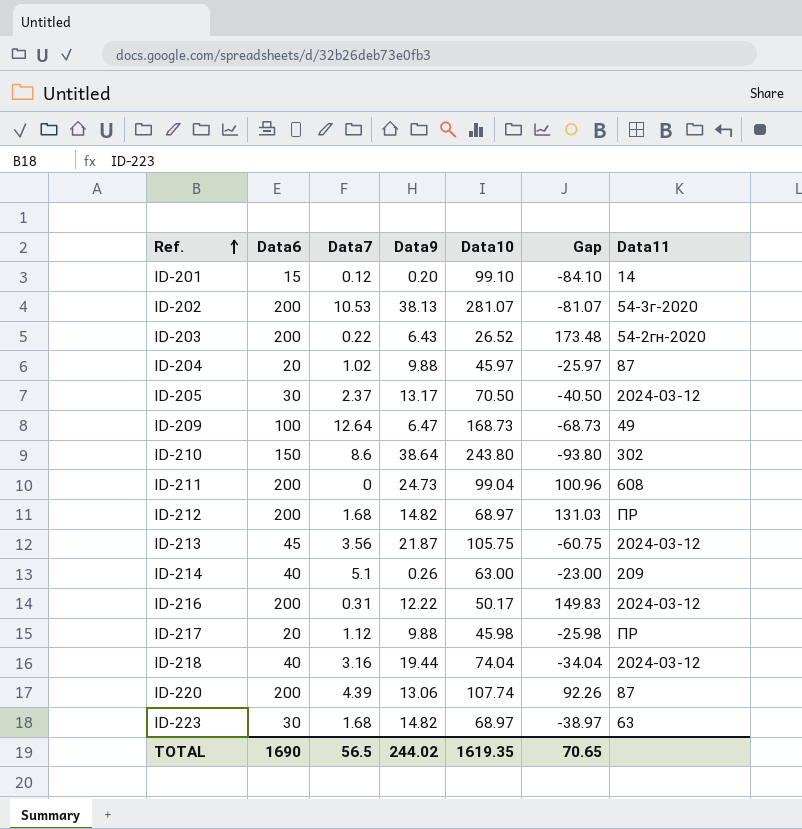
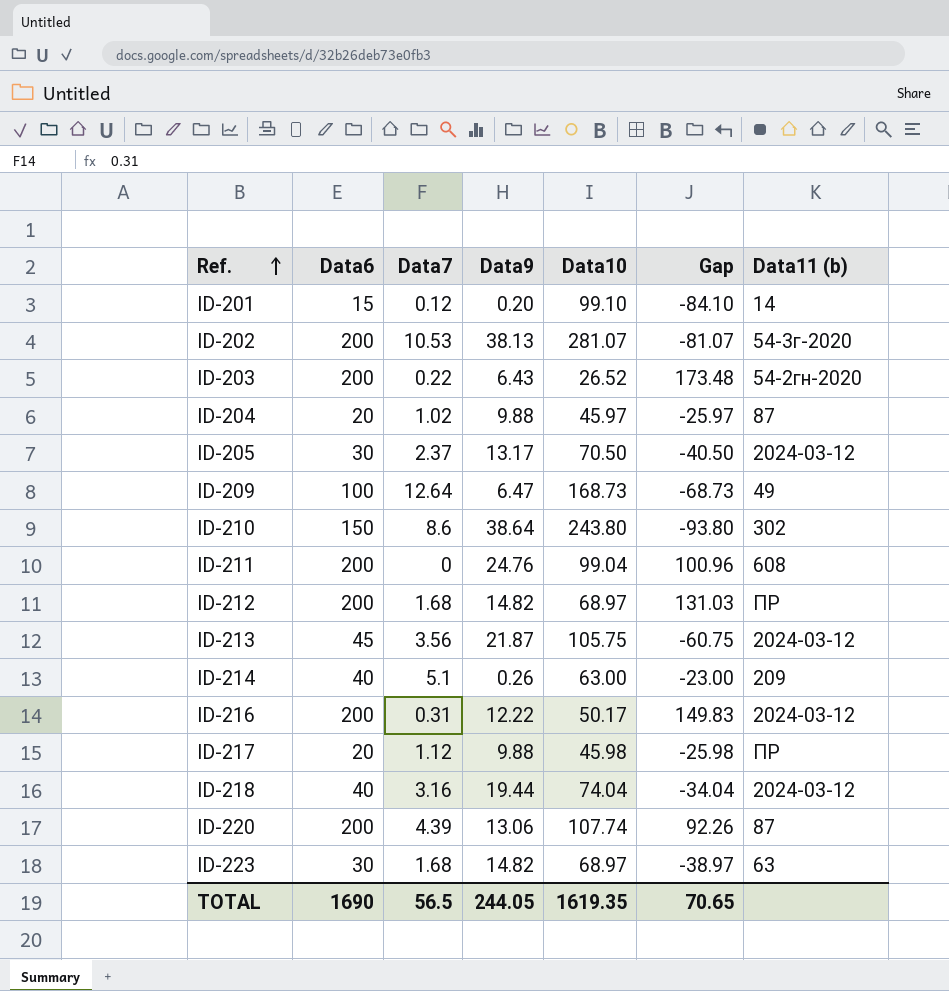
column name: Data11 -> Data11 (b)
ID-211 | Data9: 24.73 -> 24.76
TOTAL | Data9: 244.02 -> 244.05

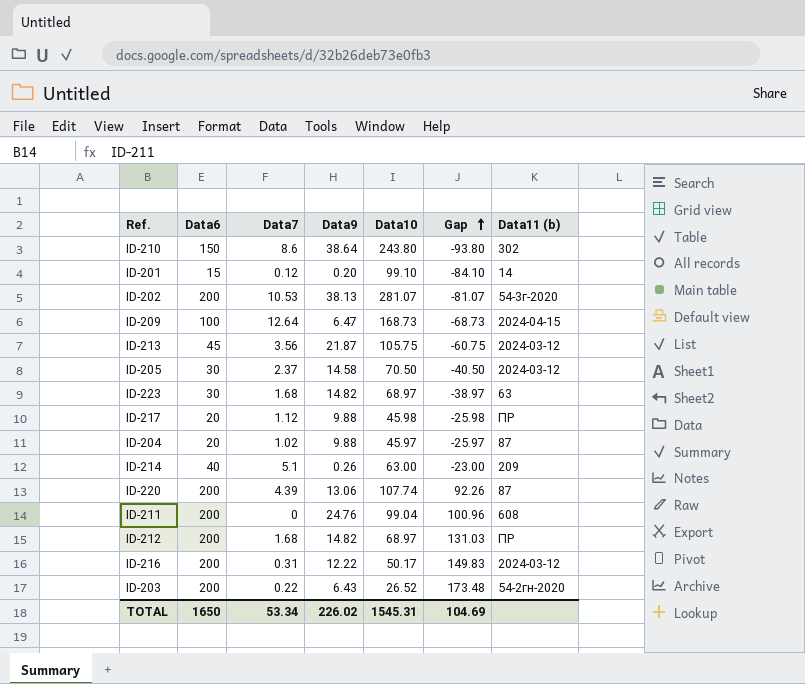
row order: Ref. ascending -> Gap ascending
row ID-218: 40 | 3.16 | 19.44 | 74.04 | -34.04 | 2024-03-12 -> none
ID-209 | Data11 (b): 49 -> 2024-04-15
ID-205 | Data9: 13.17 -> 14.58
TOTAL | Data6: 1690 -> 1650
TOTAL | Data7: 56.5 -> 53.34
TOTAL | Data9: 244.05 -> 226.02
TOTAL | Data10: 1619.35 -> 1545.31
TOTAL | Gap: 70.65 -> 104.69

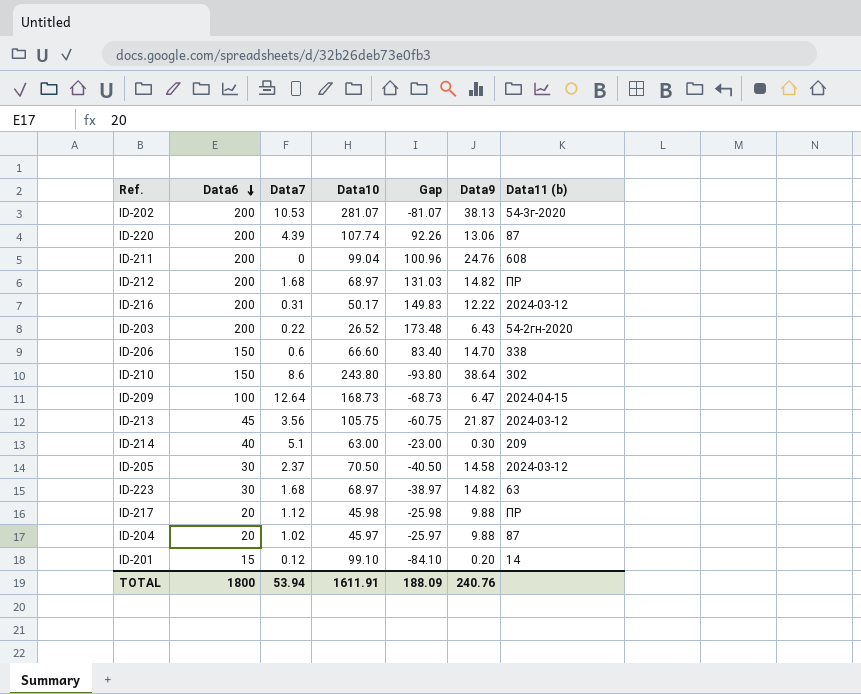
row order: Gap ascending -> Data6 descending
column Data9 | position: 4 -> 6
row ID-206: none -> 150 | 0.6 | 66.60 | 83.40 | 14.70 | 338
ID-214 | Data9: 0.26 -> 0.30
TOTAL | Data6: 1650 -> 1800
TOTAL | Data7: 53.34 -> 53.94
TOTAL | Data10: 1545.31 -> 1611.91
TOTAL | Gap: 104.69 -> 188.09
TOTAL | Data9: 226.02 -> 240.76

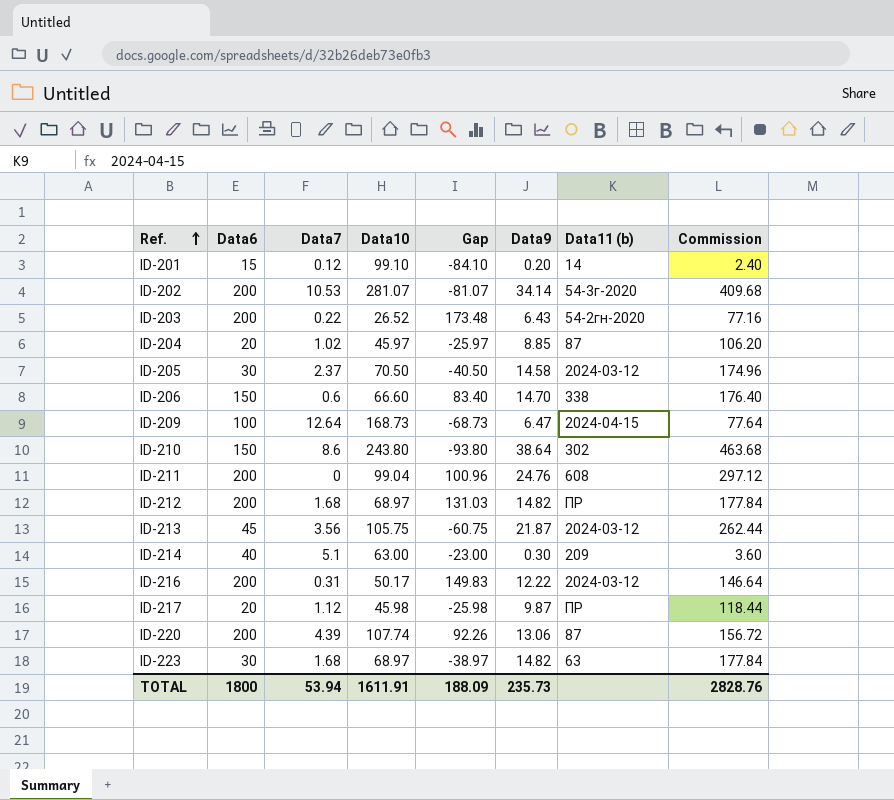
row order: Data6 descending -> Ref. ascending
column Commission | formula: none -> [Data9] * 12
ID-202 | Data9: 38.13 -> 34.14
ID-204 | Data9: 9.88 -> 8.85
ID-217 | Data9: 9.88 -> 9.87
TOTAL | Data9: 240.76 -> 235.73

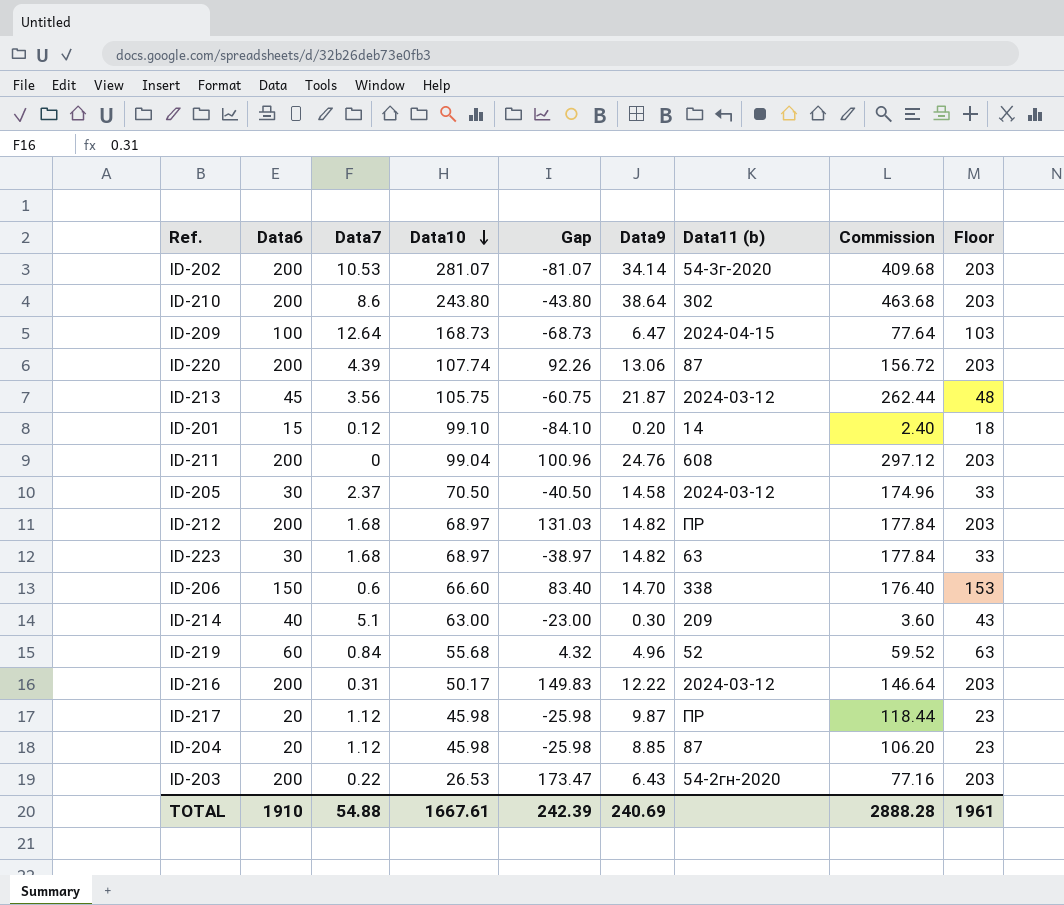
row order: Ref. ascending -> Data10 descending
column Floor | formula: none -> [Data6] + 3
ID-210 | Data6: 150 -> 200
ID-210 | Gap: -93.80 -> -43.80
row ID-219: none -> 60 | 0.84 | 55.68 | 4.32 | 4.96 | 52 | 59.52 | 63
ID-204 | Data7: 1.02 -> 1.12
ID-204 | Data10: 45.97 -> 45.98
ID-204 | Gap: -25.97 -> -25.98
ID-203 | Data10: 26.52 -> 26.53
ID-203 | Gap: 173.48 -> 173.47
TOTAL | Data6: 1800 -> 1910
TOTAL | Data7: 53.94 -> 54.88
TOTAL | Data10: 1611.91 -> 1667.61
TOTAL | Gap: 188.09 -> 242.39
TOTAL | Data9: 235.73 -> 240.69
TOTAL | Commission: 2828.76 -> 2888.28

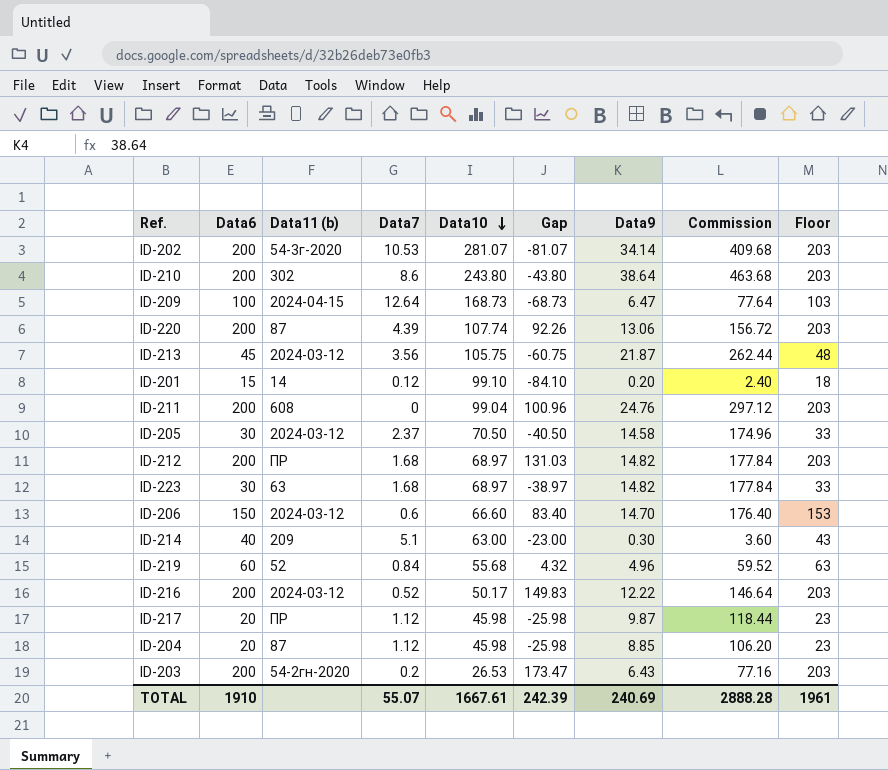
column Data11 (b) | position: 7 -> 3
ID-206 | Data11 (b): 338 -> 2024-03-12
ID-216 | Data7: 0.31 -> 0.52
ID-203 | Data7: 0.22 -> 0.2
TOTAL | Data7: 54.88 -> 55.07

